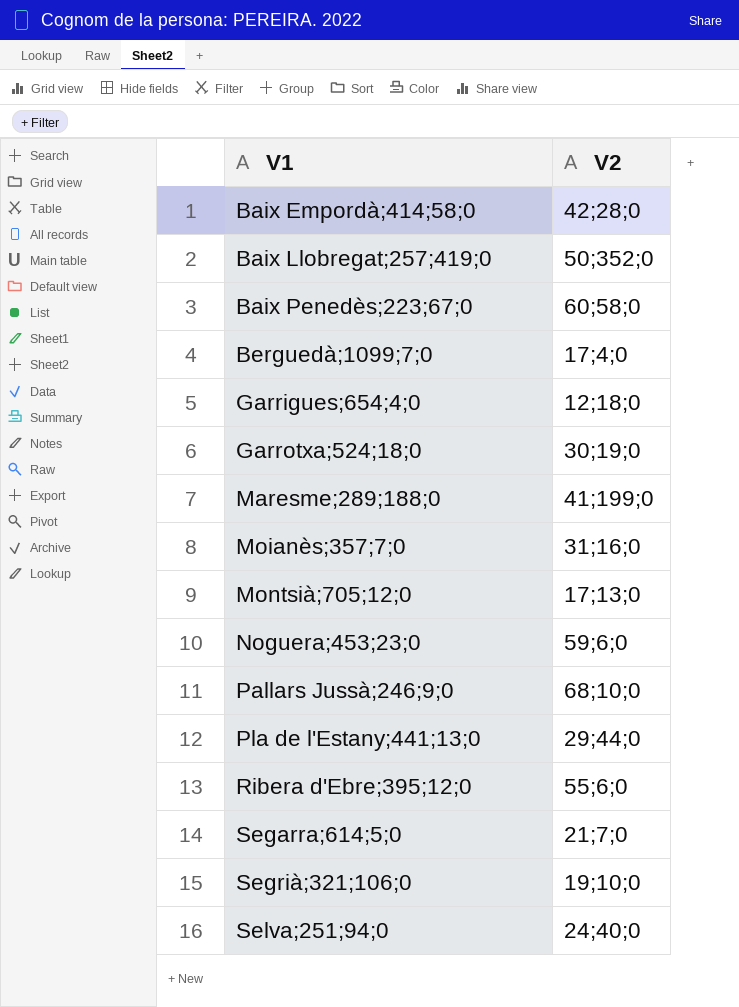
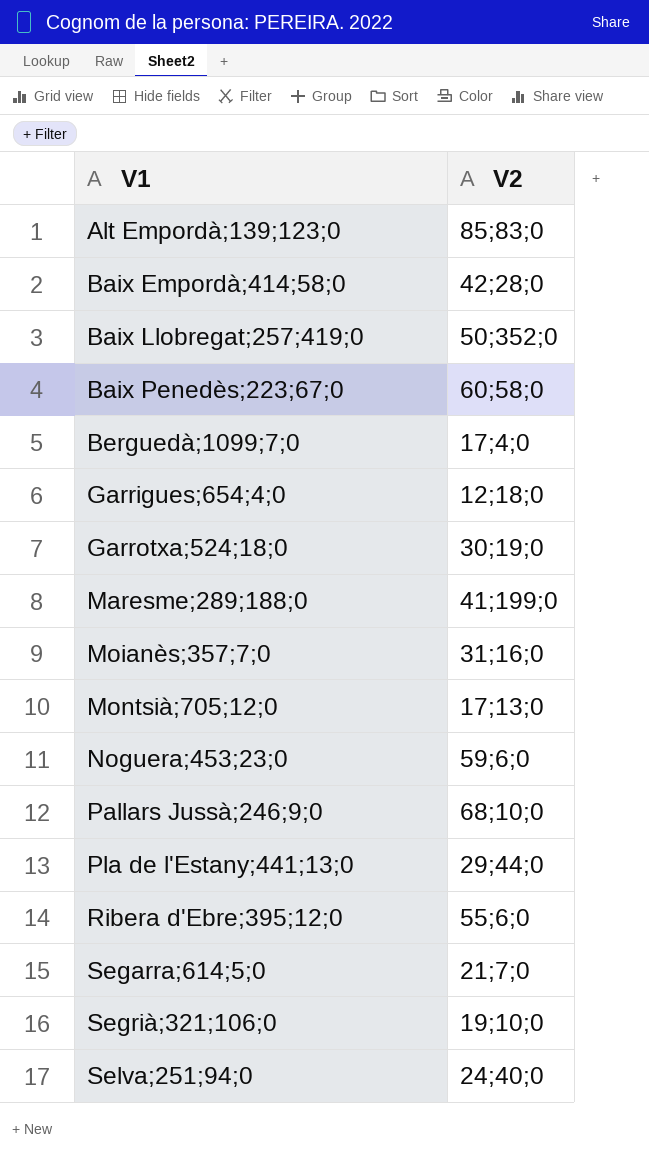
row Alt Empordà;139;123;0: none -> 85;83;0

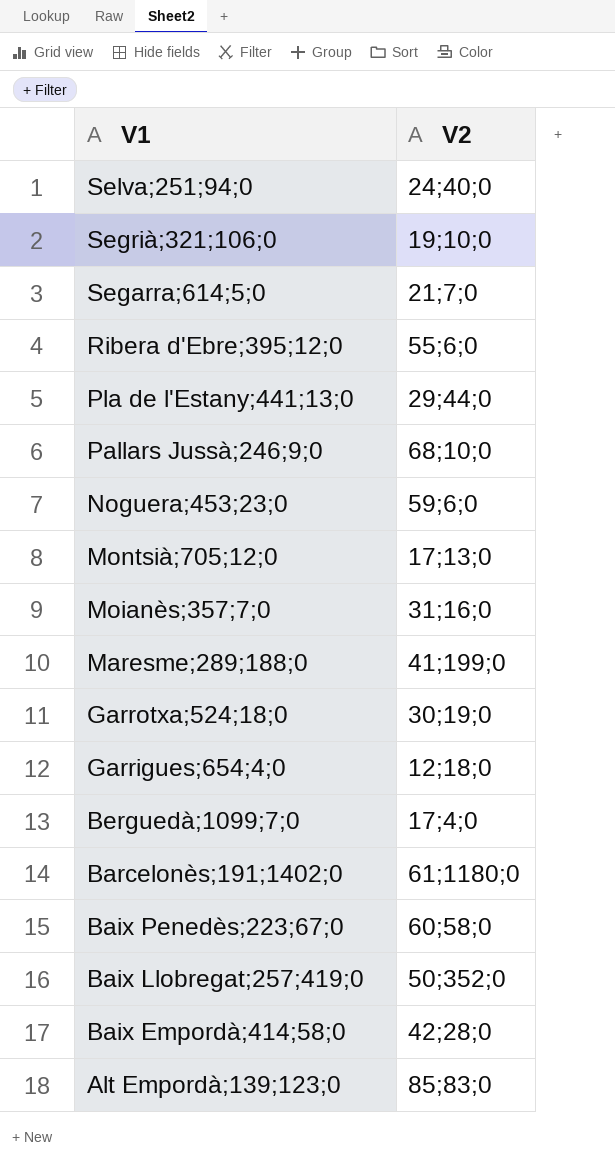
row order: V1 ascending -> V1 descending
row Barcelonès;191;1402;0: none -> 61;1180;0

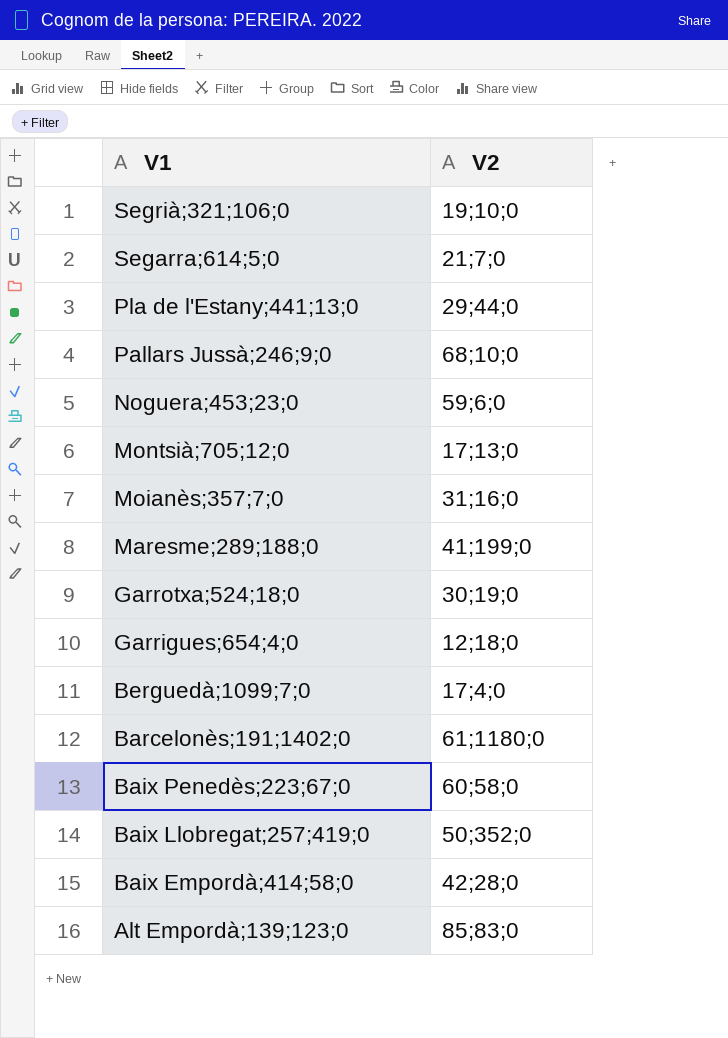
row Selva;251;94;0: 24;40;0 -> none
row Ribera d'Ebre;395;12;0: 55;6;0 -> none

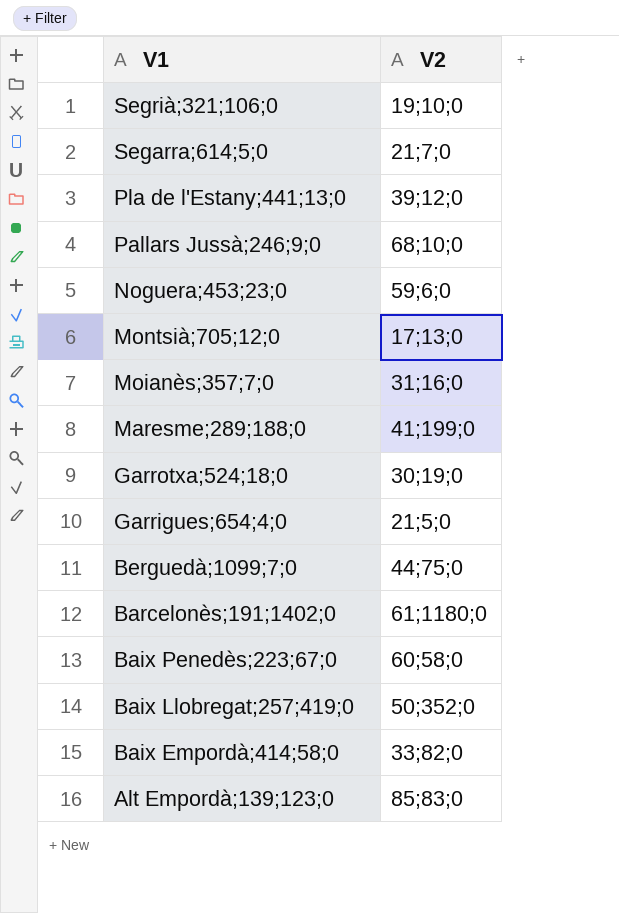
Pla de l'Estany;441;13;0 | V2: 29;44;0 -> 39;12;0
Garrigues;654;4;0 | V2: 12;18;0 -> 21;5;0
Berguedà;1099;7;0 | V2: 17;4;0 -> 44;75;0
Baix Empordà;414;58;0 | V2: 42;28;0 -> 33;82;0

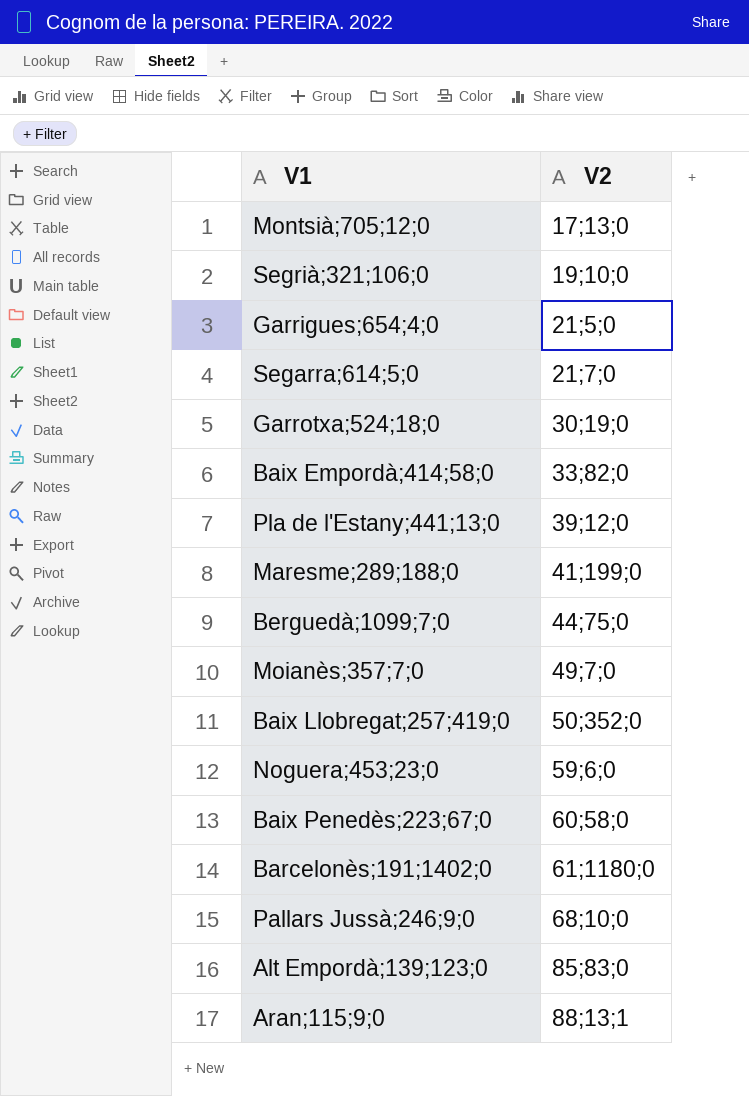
row order: V1 descending -> V2 ascending
Moianès;357;7;0 | V2: 31;16;0 -> 49;7;0
row Aran;115;9;0: none -> 88;13;1

